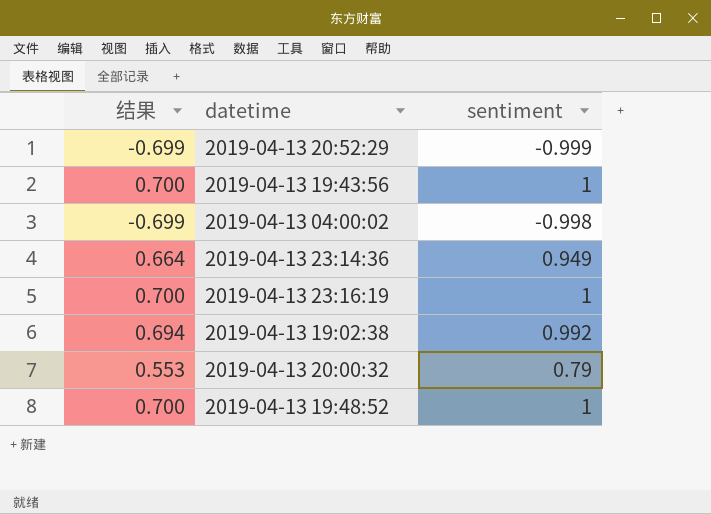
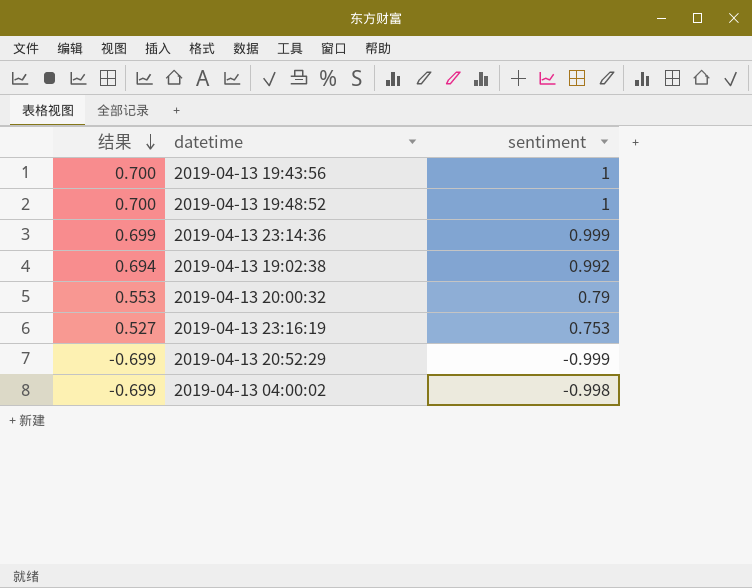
row order: none -> 结果 descending
2019-04-13 23:14:36 | 结果: 0.664 -> 0.699
2019-04-13 23:14:36 | sentiment: 0.949 -> 0.999
2019-04-13 23:16:19 | 结果: 0.700 -> 0.527
2019-04-13 23:16:19 | sentiment: 1 -> 0.753

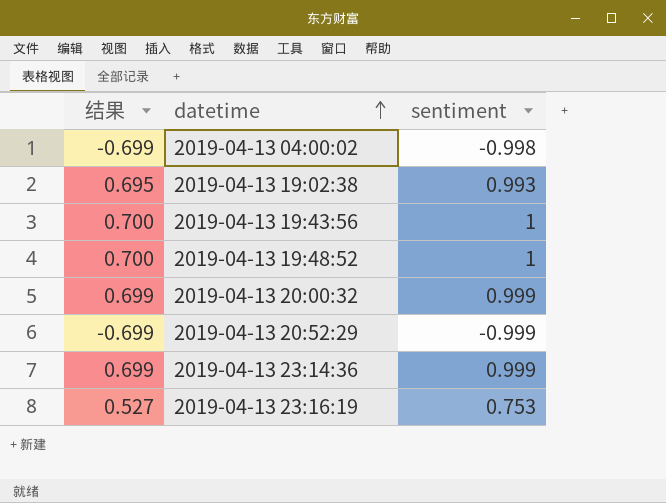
row order: 结果 descending -> datetime ascending
2019-04-13 19:02:38 | 结果: 0.694 -> 0.695
2019-04-13 19:02:38 | sentiment: 0.992 -> 0.993
2019-04-13 20:00:32 | 结果: 0.553 -> 0.699
2019-04-13 20:00:32 | sentiment: 0.79 -> 0.999

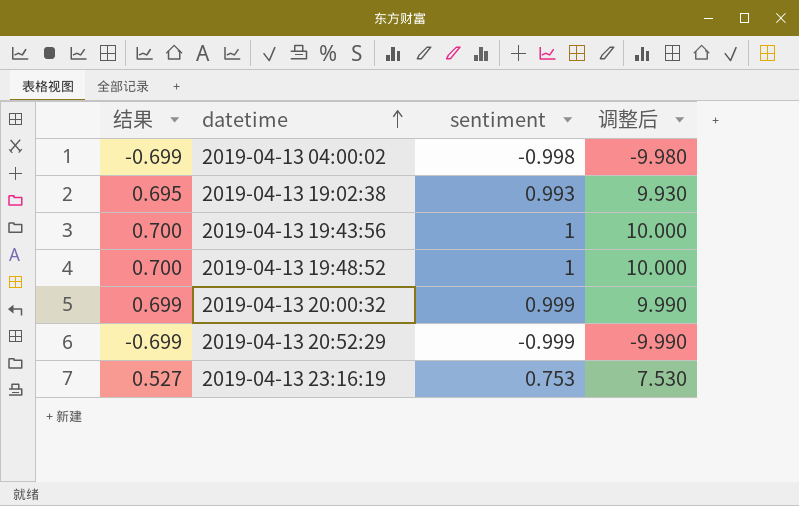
column 调整后 | formula: none -> [sentiment] * 10
row 2019-04-13 23:14:36: 0.699 | 0.999 -> none

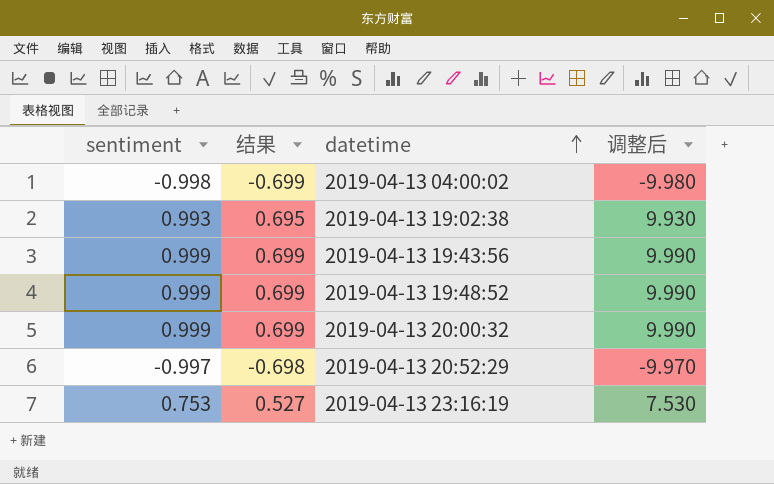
column sentiment | position: 3 -> 1
2019-04-13 19:43:56 | sentiment: 1 -> 0.999
2019-04-13 19:43:56 | 结果: 0.700 -> 0.699
2019-04-13 19:43:56 | 调整后: 10.000 -> 9.990
2019-04-13 19:48:52 | sentiment: 1 -> 0.999
2019-04-13 19:48:52 | 结果: 0.700 -> 0.699
2019-04-13 19:48:52 | 调整后: 10.000 -> 9.990
2019-04-13 20:52:29 | sentiment: -0.999 -> -0.997
2019-04-13 20:52:29 | 结果: -0.699 -> -0.698
2019-04-13 20:52:29 | 调整后: -9.990 -> -9.970

